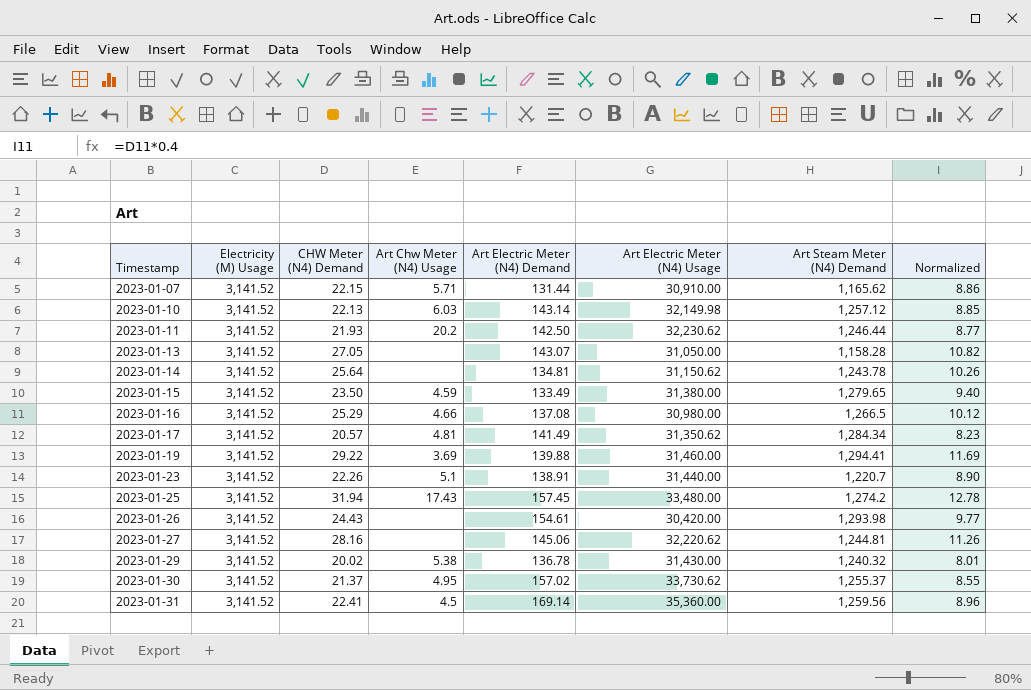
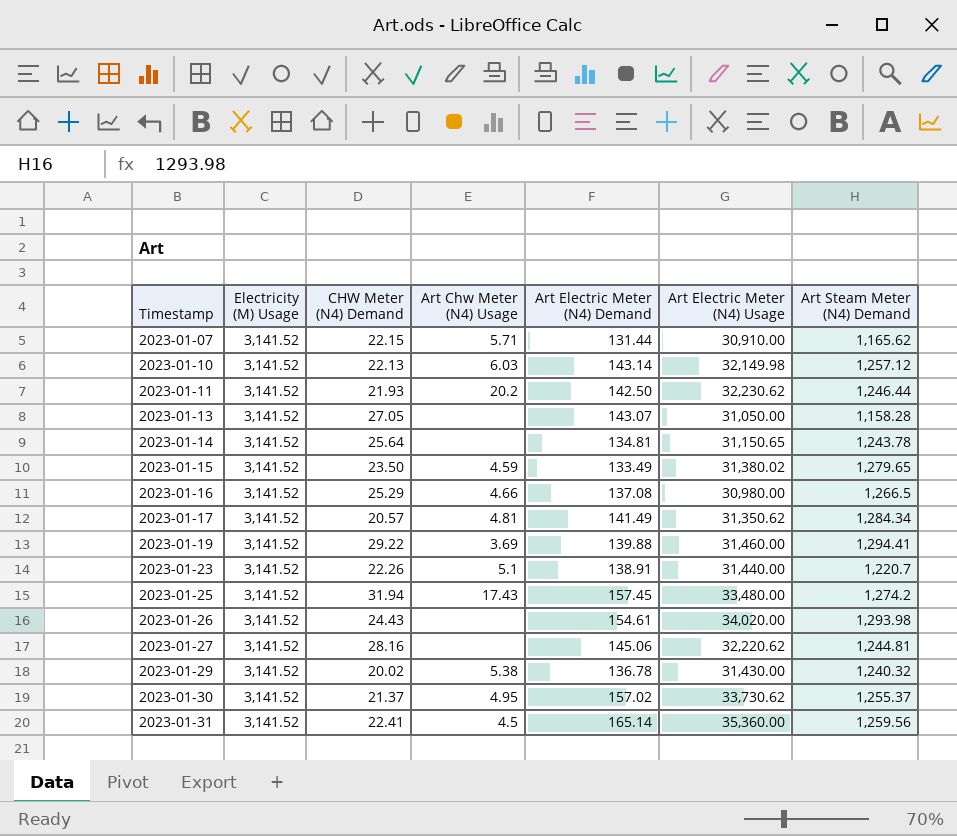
column Normalized | formula: [CHW Meter (N4) Demand] * 0.4 -> none
2023-01-14 | Art Electric Meter (N4) Usage: 31,150.62 -> 31,150.65
2023-01-15 | Art Electric Meter (N4) Usage: 31,380.00 -> 31,380.02
2023-01-26 | Art Electric Meter (N4) Usage: 30,420.00 -> 34,020.00
2023-01-31 | Art Electric Meter (N4) Demand: 169.14 -> 165.14

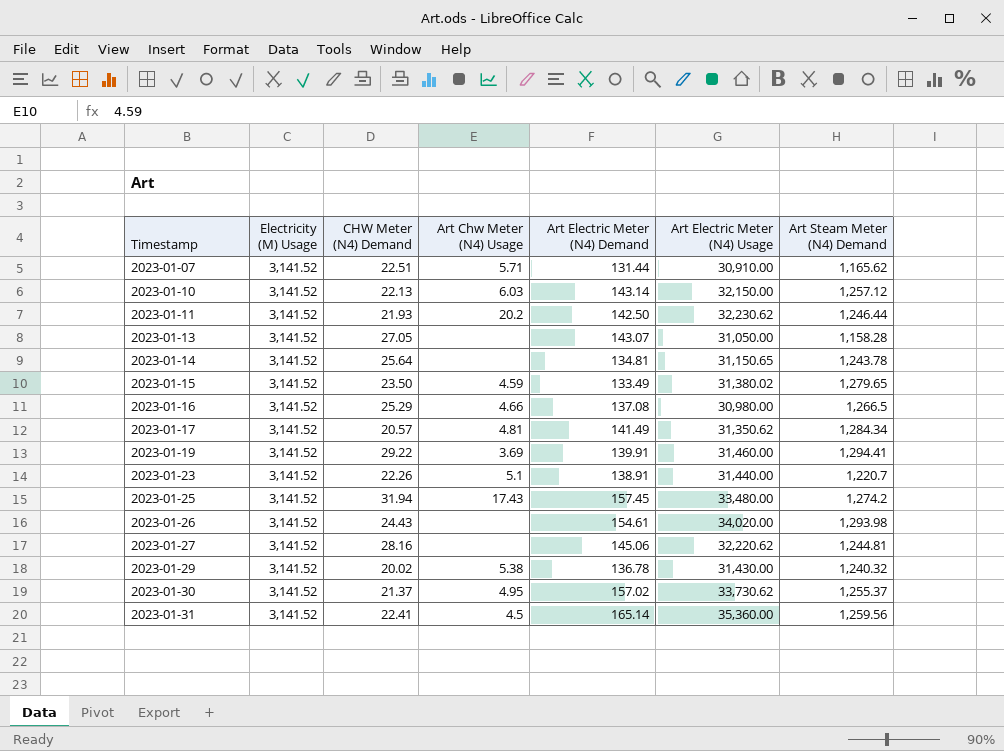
2023-01-07 | CHW Meter (N4) Demand: 22.15 -> 22.51
2023-01-10 | Art Electric Meter (N4) Usage: 32,149.98 -> 32,150.00
2023-01-19 | Art Electric Meter (N4) Demand: 139.88 -> 139.91

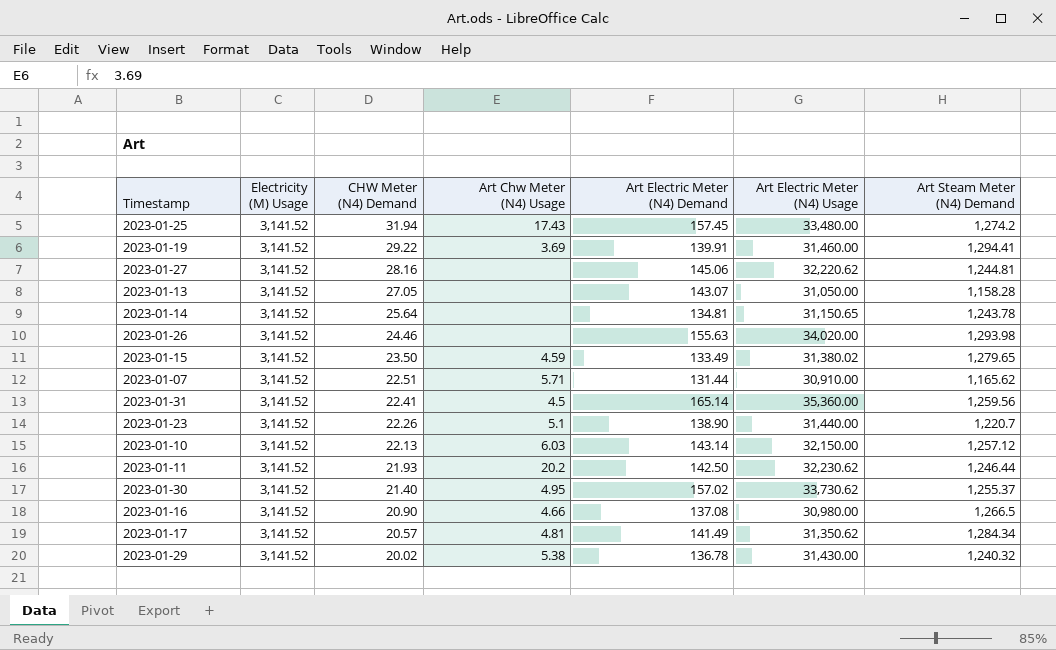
row order: Timestamp ascending -> CHW Meter (N4) Demand descending
2023-01-26 | CHW Meter (N4) Demand: 24.43 -> 24.46
2023-01-26 | Art Electric Meter (N4) Demand: 154.61 -> 155.63
2023-01-23 | Art Electric Meter (N4) Demand: 138.91 -> 138.90
2023-01-30 | CHW Meter (N4) Demand: 21.37 -> 21.40
2023-01-16 | CHW Meter (N4) Demand: 25.29 -> 20.90

